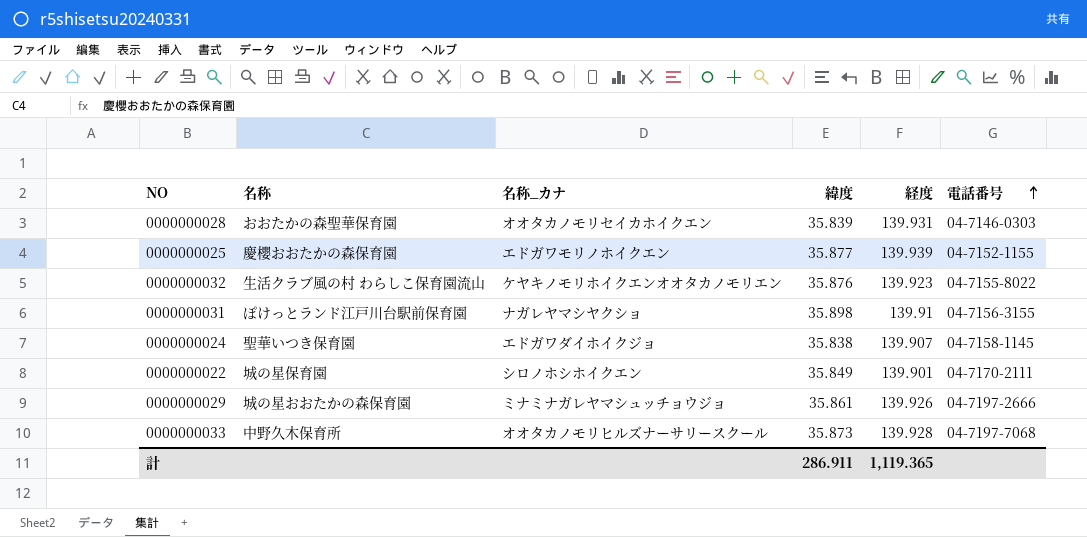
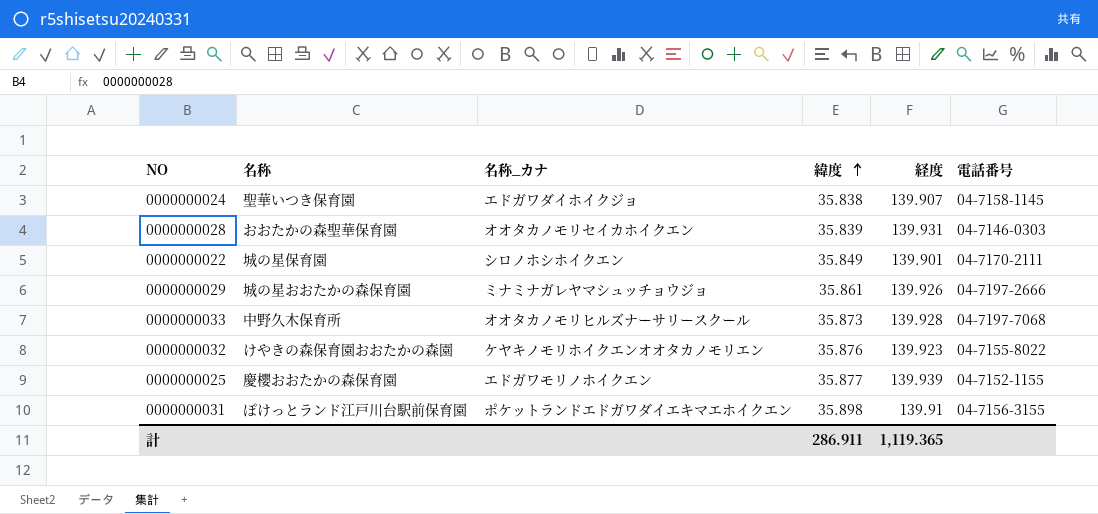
row order: 電話番号 ascending -> 緯度 ascending
0000000032 | 名称: 生活クラブ風の村 わらしこ保育園流山 -> けやきの森保育園おおたかの森園
0000000031 | 名称_カナ: ナガレヤマシヤクショ -> ポケットランドエドガワダイエキマエホイクエン

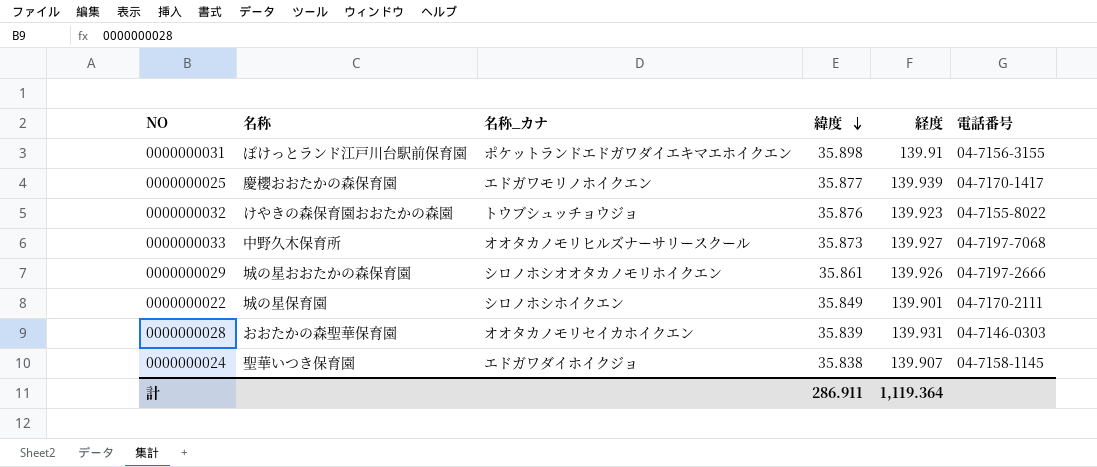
row order: 緯度 ascending -> 緯度 descending
0000000025 | 電話番号: 04-7152-1155 -> 04-7170-1417
0000000032 | 名称_カナ: ケヤキノモリホイクエンオオタカノモリエン -> トウブシュッチョウジョ
0000000033 | 経度: 139.928 -> 139.927
0000000029 | 名称_カナ: ミナミナガレヤマシュッチョウジョ -> シロノホシオオタカノモリホイクエン
計 | 経度: 1,119.365 -> 1,119.364

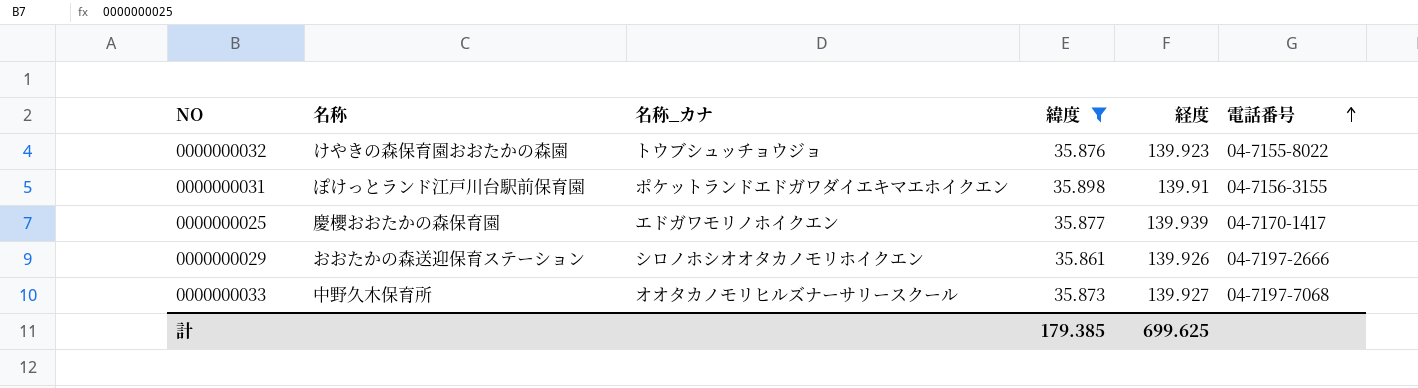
filter: none -> 緯度 >= 35.861
row order: 緯度 descending -> 電話番号 ascending
0000000029 | 名称: 城の星おおたかの森保育園 -> おおたかの森送迎保育ステーション
計 | 緯度: 286.911 -> 179.385
計 | 経度: 1,119.364 -> 699.625

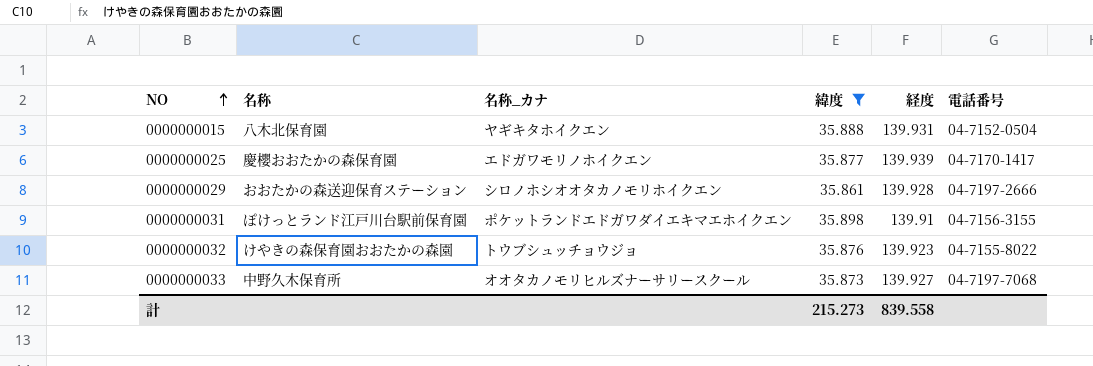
row order: 電話番号 ascending -> NO ascending
row 0000000015: none -> 八木北保育園 | ヤギキタホイクエン | 35.888 | 139.931 | 04-7152-0504
0000000029 | 経度: 139.926 -> 139.928
計 | 緯度: 179.385 -> 215.273
計 | 経度: 699.625 -> 839.558

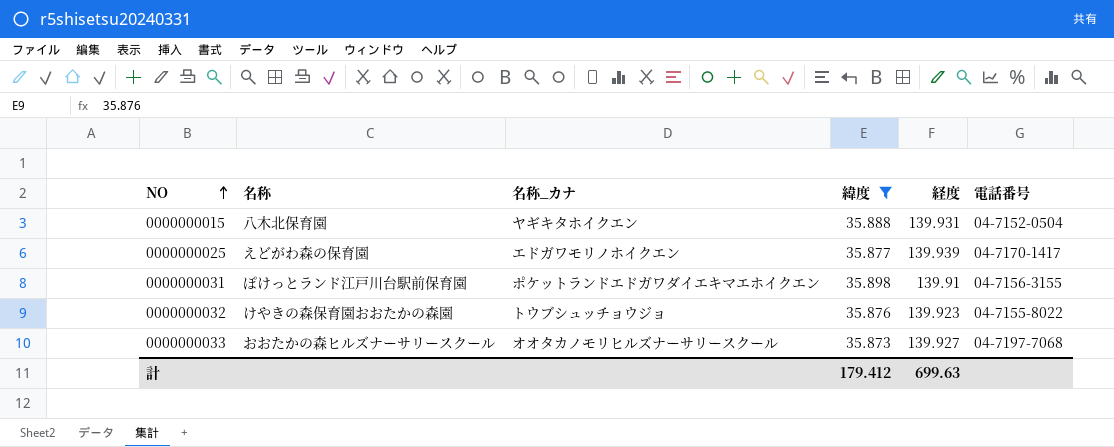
row 0000000029: おおたかの森送迎保育ステーション | シロノホシオオタカノモリホイクエン | 35.861 | 139.928 | 04-7197-2666 -> none
0000000025 | 名称: 慶櫻おおたかの森保育園 -> えどがわ森の保育園
0000000033 | 名称: 中野久木保育所 -> おおたかの森ヒルズナーサリースクール
計 | 緯度: 215.273 -> 179.412
計 | 経度: 839.558 -> 699.63

